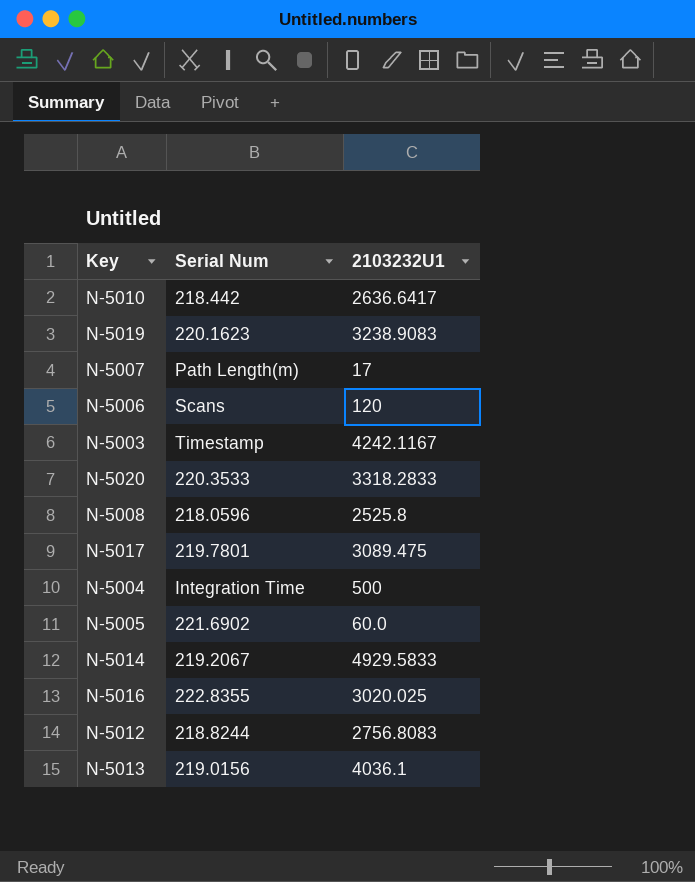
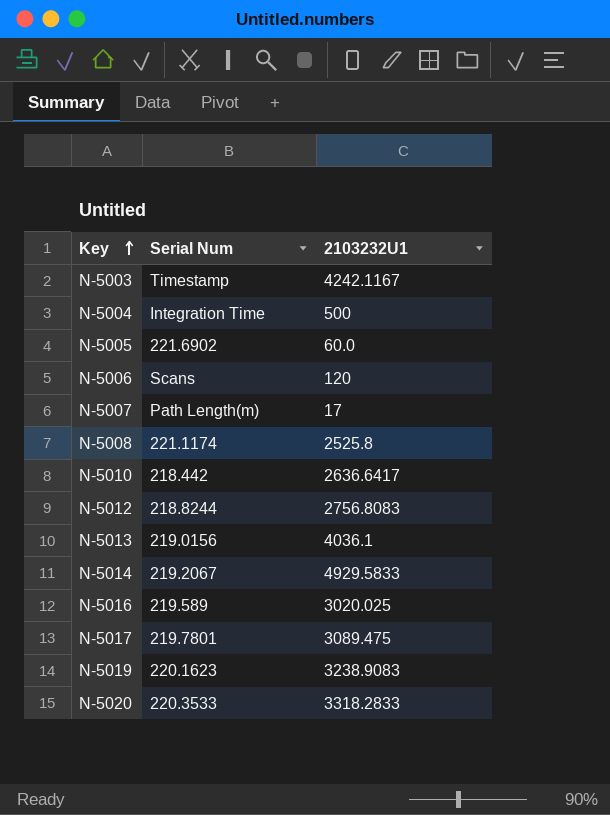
row order: none -> Key ascending
N-5008 | Serial Num: 218.0596 -> 221.1174
N-5016 | Serial Num: 222.8355 -> 219.589

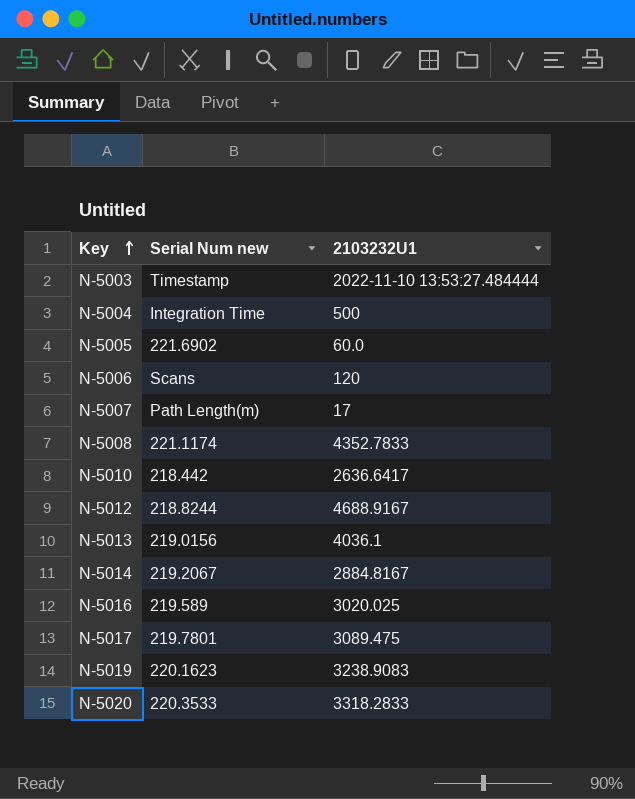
column name: Serial Num -> Serial Num new
N-5003 | 2103232U1: 4242.1167 -> 2022-11-10 13:53:27.484444
N-5008 | 2103232U1: 2525.8 -> 4352.7833
N-5012 | 2103232U1: 2756.8083 -> 4688.9167
N-5014 | 2103232U1: 4929.5833 -> 2884.8167

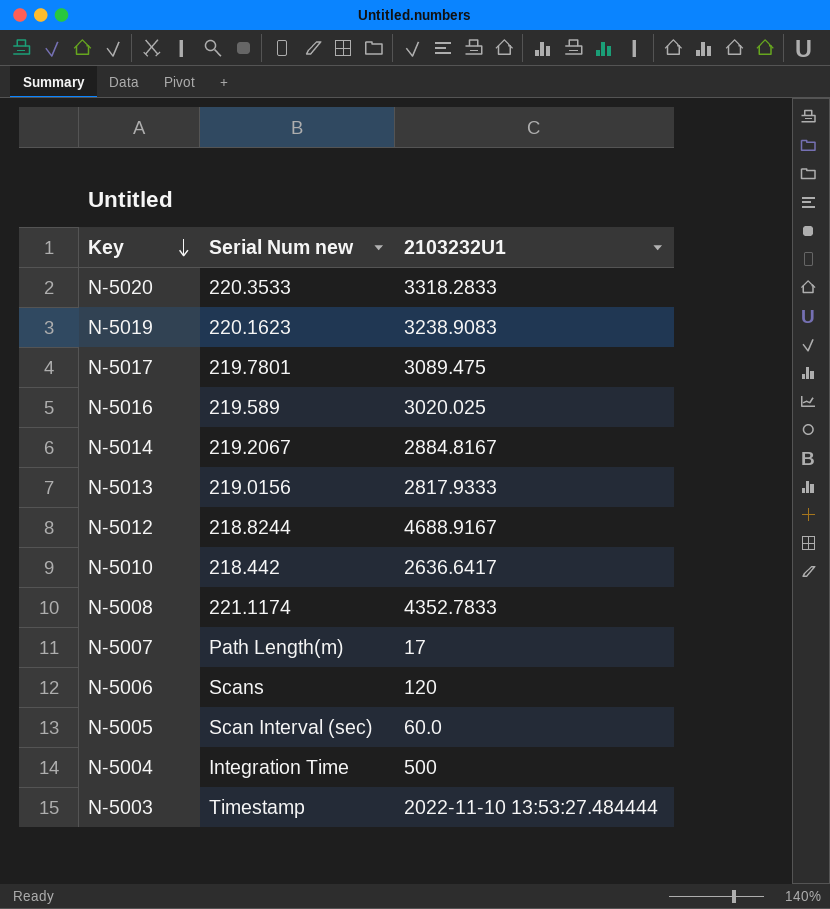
row order: Key ascending -> Key descending
N-5013 | 2103232U1: 4036.1 -> 2817.9333
N-5005 | Serial Num new: 221.6902 -> Scan Interval (sec)

